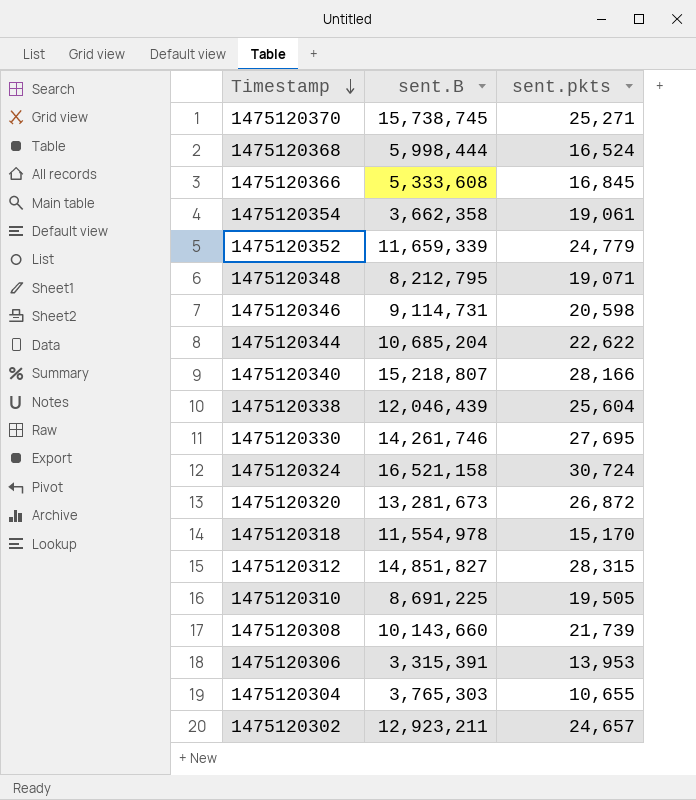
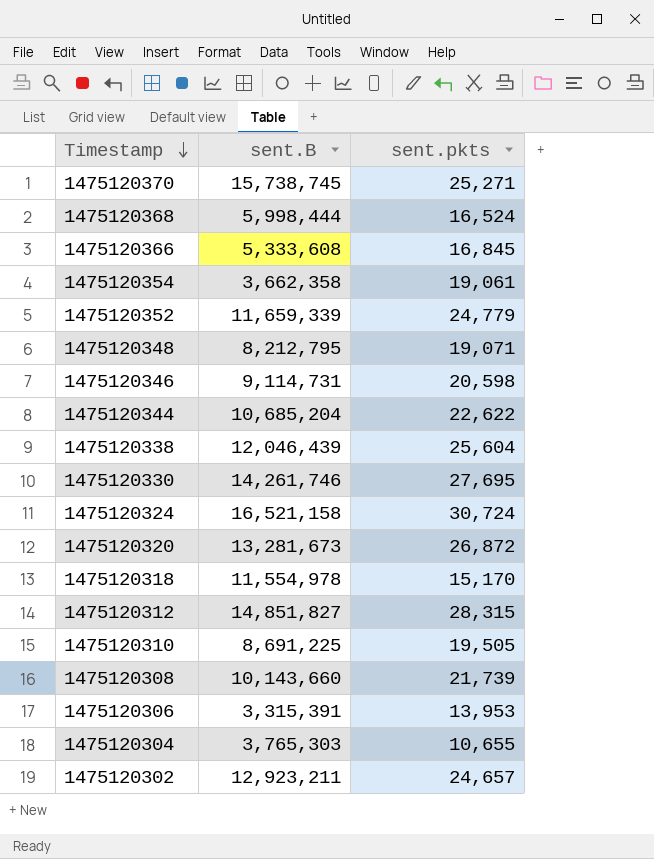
row 1475120340: 15,218,807 | 28,166 -> none

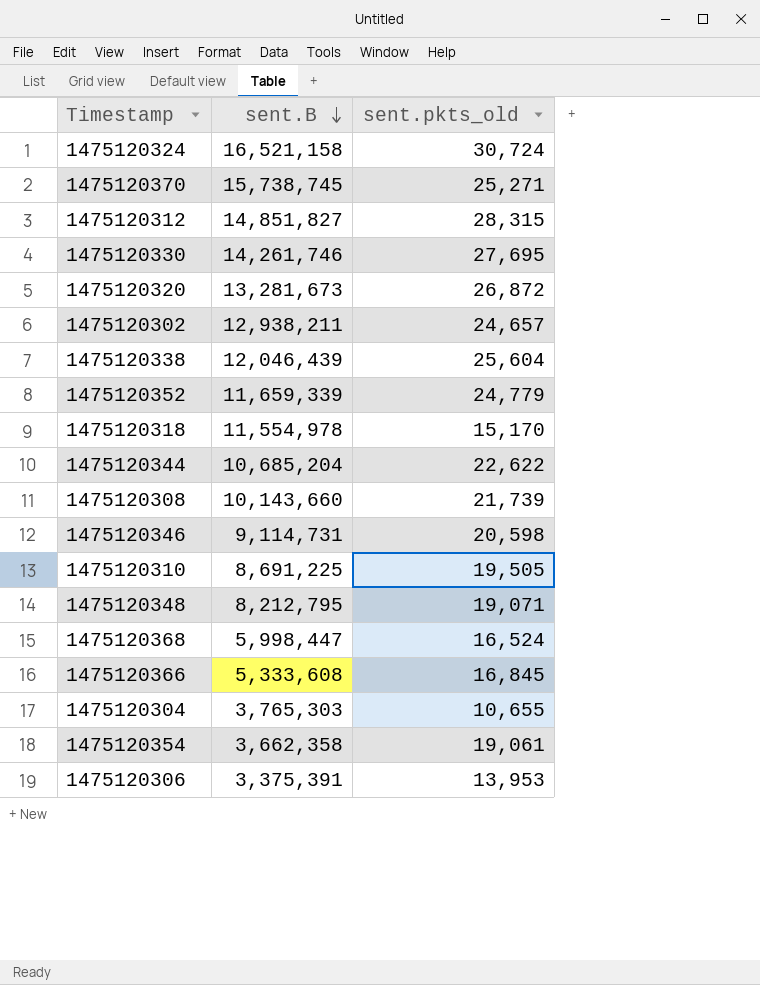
row order: Timestamp descending -> sent.B descending
column name: sent.pkts -> sent.pkts_old
1475120302 | sent.B: 12,923,211 -> 12,938,211
1475120368 | sent.B: 5,998,444 -> 5,998,447
1475120306 | sent.B: 3,315,391 -> 3,375,391

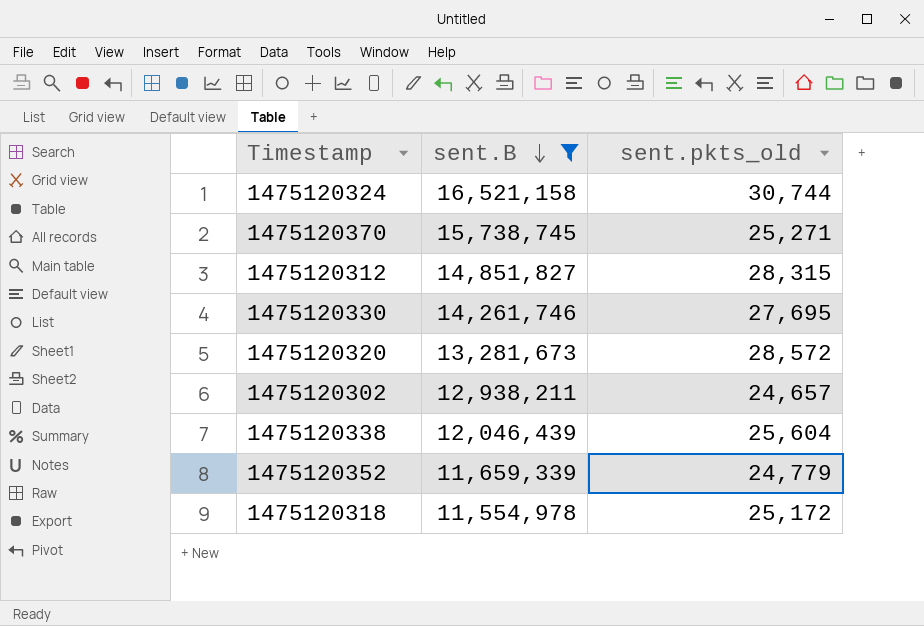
filter: none -> sent.B >= 11,554,978
1475120324 | sent.pkts_old: 30,724 -> 30,744
1475120320 | sent.pkts_old: 26,872 -> 28,572
1475120318 | sent.pkts_old: 15,170 -> 25,172

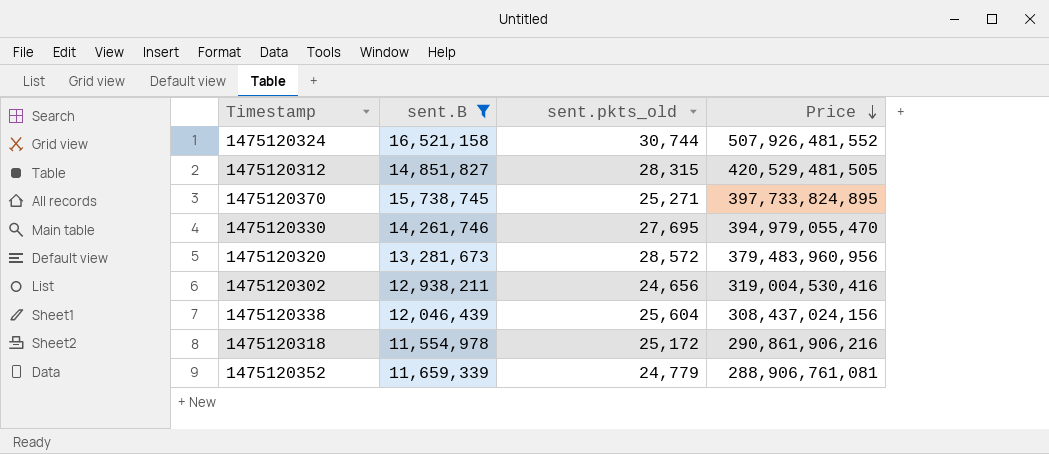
row order: sent.B descending -> Price descending
column Price | formula: none -> [sent.B] * [sent.pkts_old]
1475120302 | sent.pkts_old: 24,657 -> 24,656

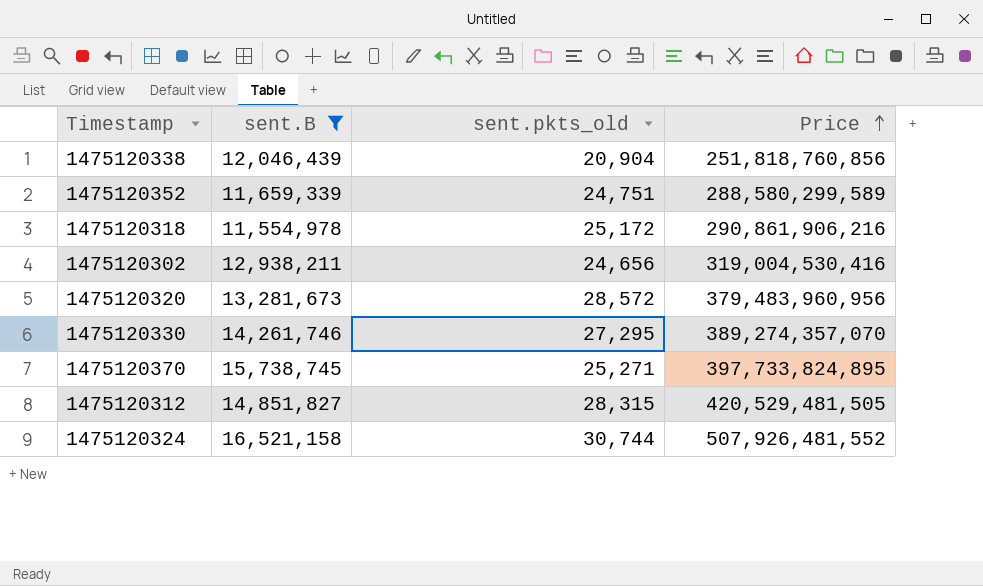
row order: Price descending -> Price ascending
1475120338 | sent.pkts_old: 25,604 -> 20,904
1475120338 | Price: 308,437,024,156 -> 251,818,760,856
1475120352 | sent.pkts_old: 24,779 -> 24,751
1475120352 | Price: 288,906,761,081 -> 288,580,299,589
1475120330 | sent.pkts_old: 27,695 -> 27,295
1475120330 | Price: 394,979,055,470 -> 389,274,357,070

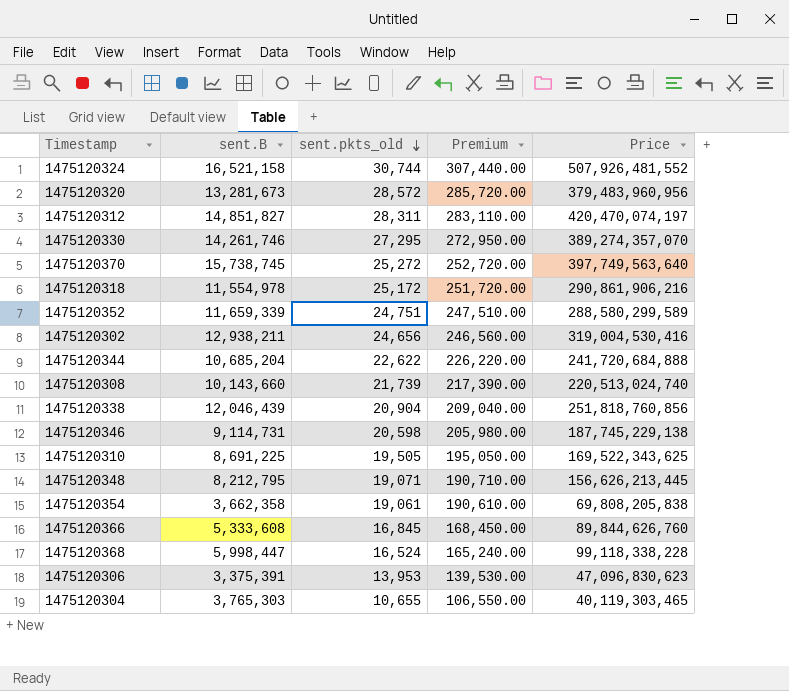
filter: sent.B >= 11,554,978 -> none
row order: Price ascending -> sent.pkts_old descending
column Premium | formula: none -> [sent.pkts_old] * 10
1475120312 | sent.pkts_old: 28,315 -> 28,311
1475120312 | Price: 420,529,481,505 -> 420,470,074,197
1475120370 | sent.pkts_old: 25,271 -> 25,272
1475120370 | Price: 397,733,824,895 -> 397,749,563,640

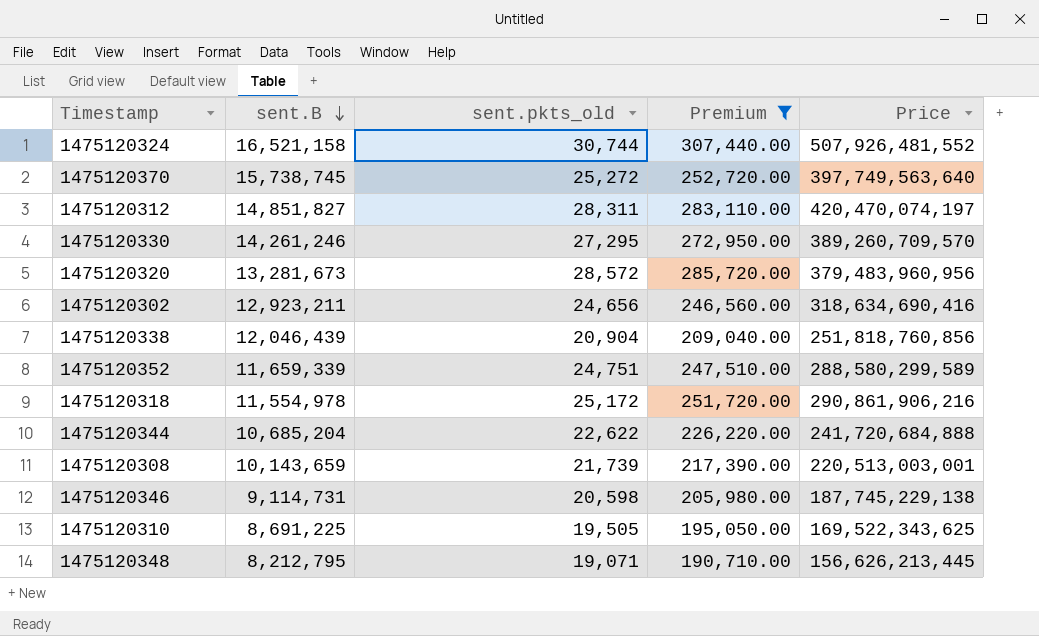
filter: none -> Premium >= 190,710.00
row order: sent.pkts_old descending -> sent.B descending
1475120330 | sent.B: 14,261,746 -> 14,261,246
1475120330 | Price: 389,274,357,070 -> 389,260,709,570
1475120302 | sent.B: 12,938,211 -> 12,923,211
1475120302 | Price: 319,004,530,416 -> 318,634,690,416
1475120308 | sent.B: 10,143,660 -> 10,143,659
1475120308 | Price: 220,513,024,740 -> 220,513,003,001

